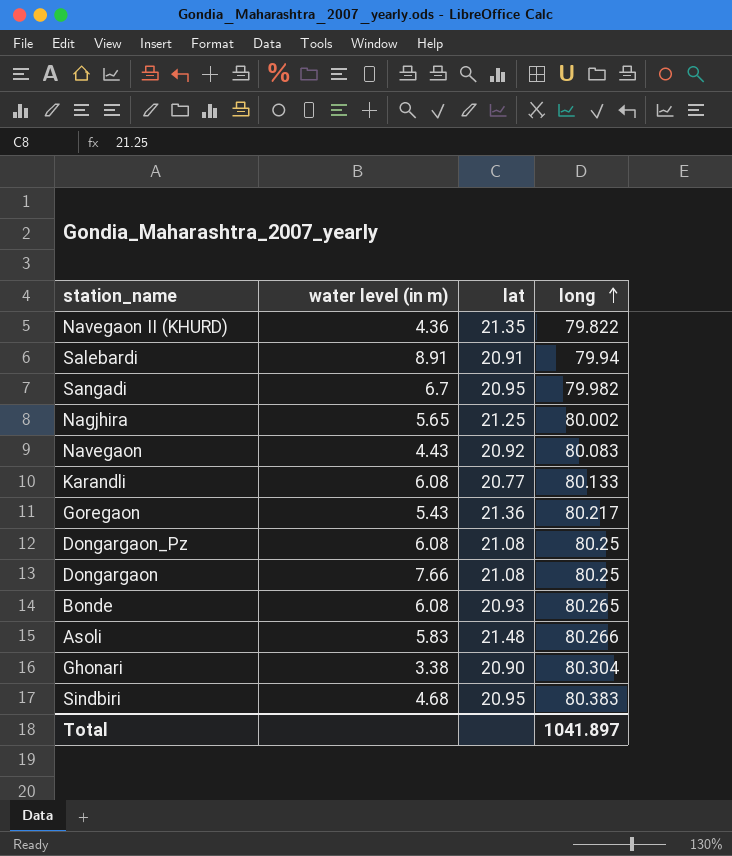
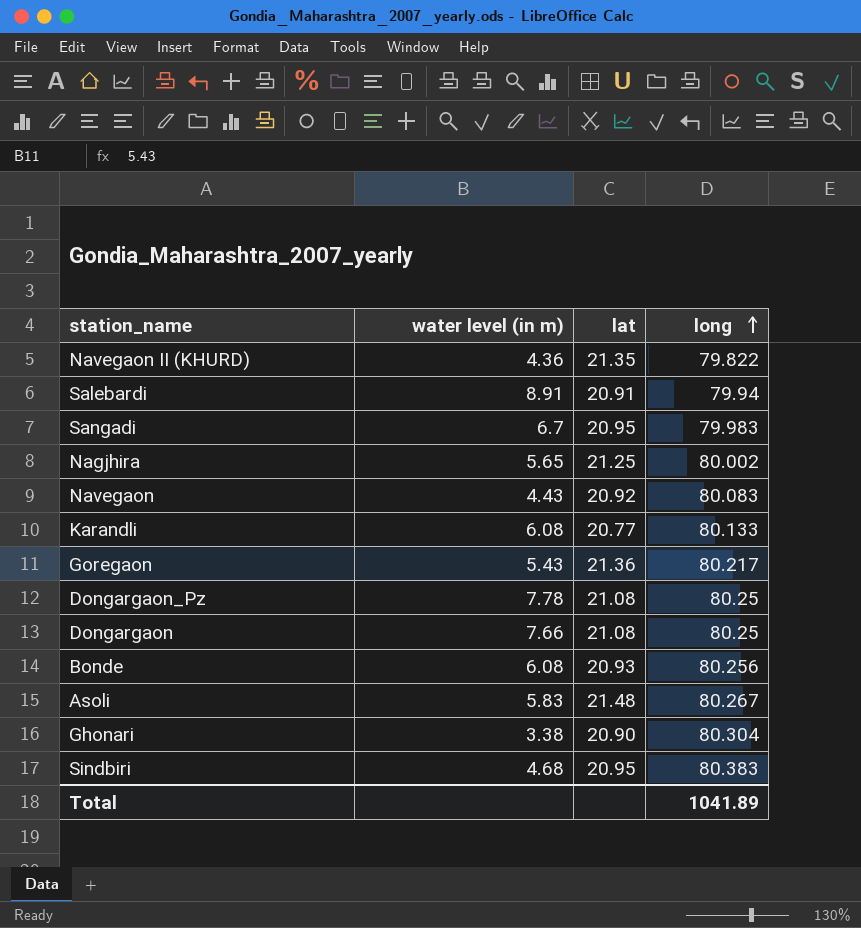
Sangadi | long: 79.982 -> 79.983
Dongargaon_Pz | water level (in m): 6.08 -> 7.78
Bonde | long: 80.265 -> 80.256
Asoli | long: 80.266 -> 80.267
Total | long: 1041.897 -> 1041.89

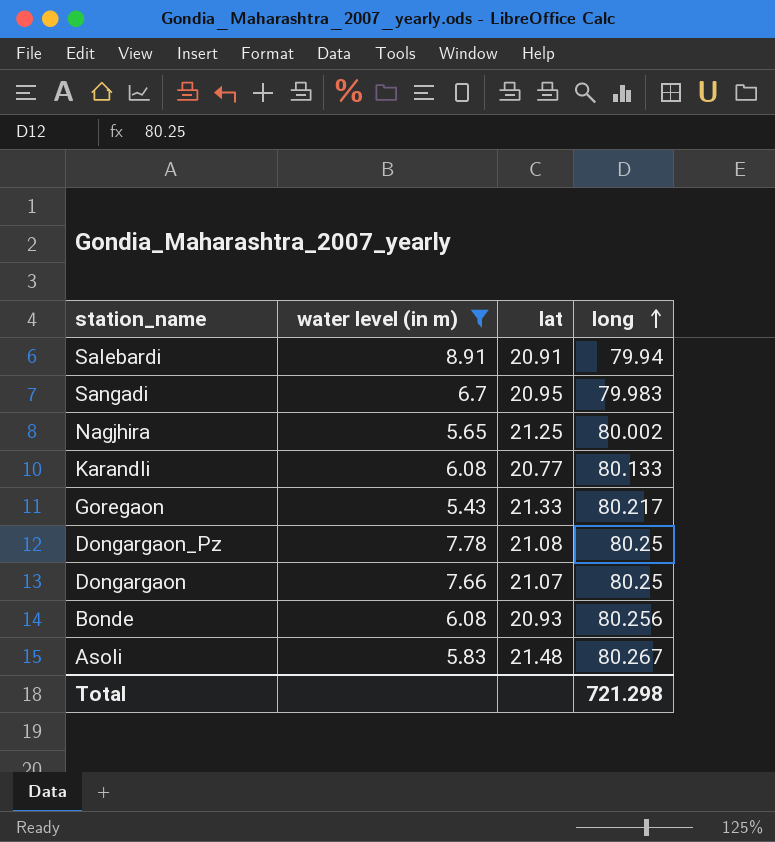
filter: none -> water level (in m) >= 5.43
Goregaon | lat: 21.36 -> 21.33
Dongargaon | lat: 21.08 -> 21.07
Total | long: 1041.89 -> 721.298

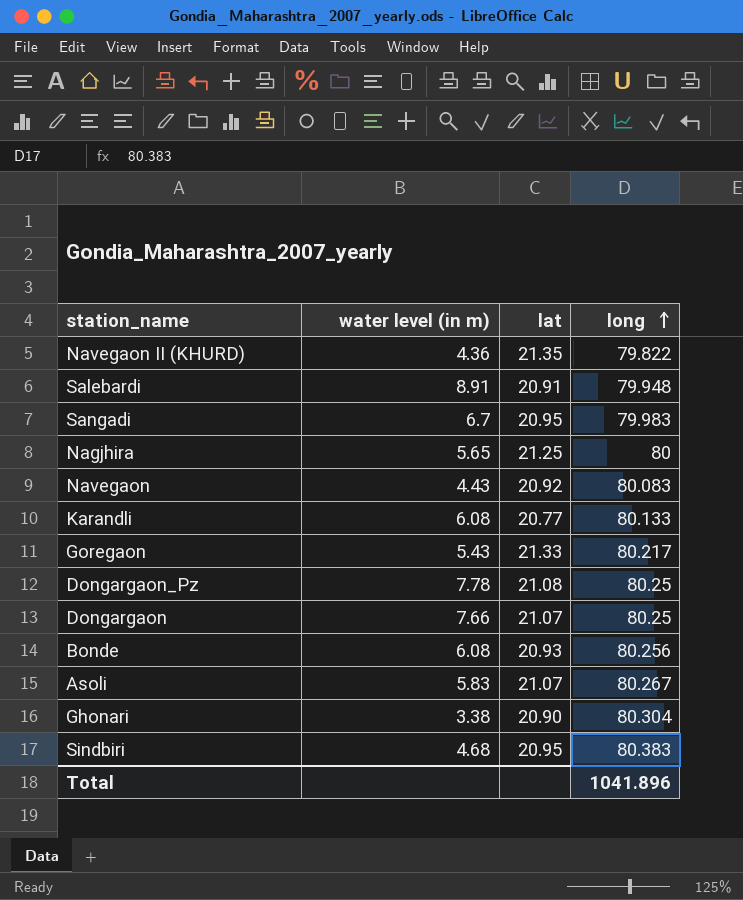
filter: water level (in m) >= 5.43 -> none
Salebardi | long: 79.94 -> 79.948
Nagjhira | long: 80.002 -> 80
Asoli | lat: 21.48 -> 21.07
Total | long: 721.298 -> 1041.896

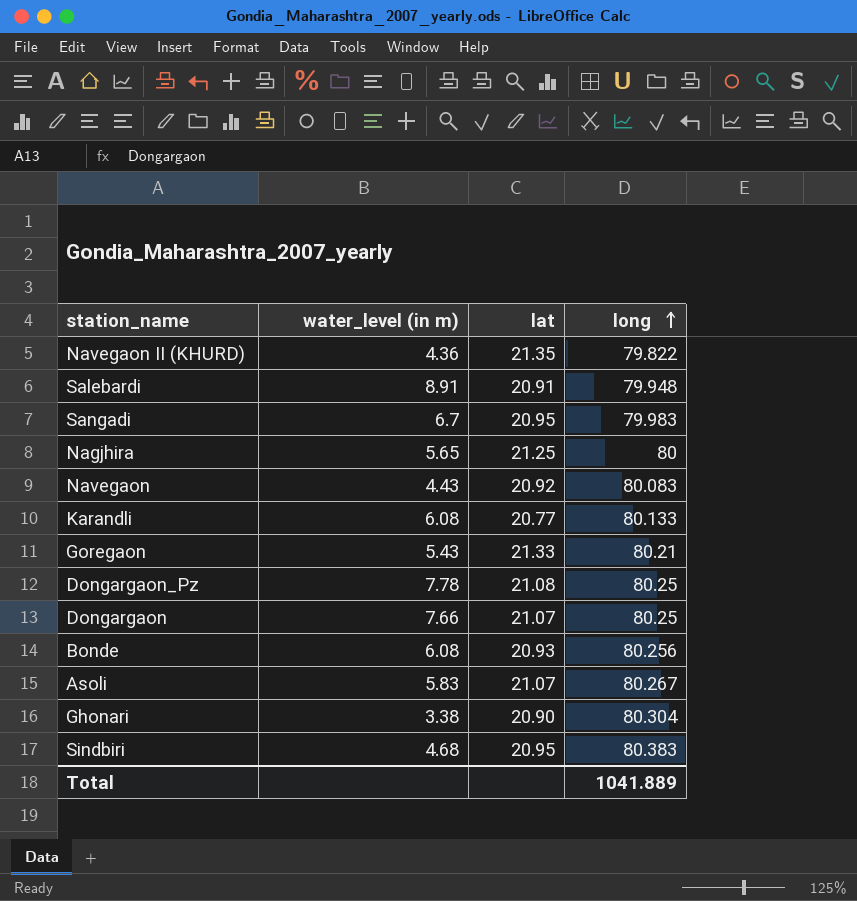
column name: water level (in m) -> water_level (in m)
Goregaon | long: 80.217 -> 80.21
Total | long: 1041.896 -> 1041.889

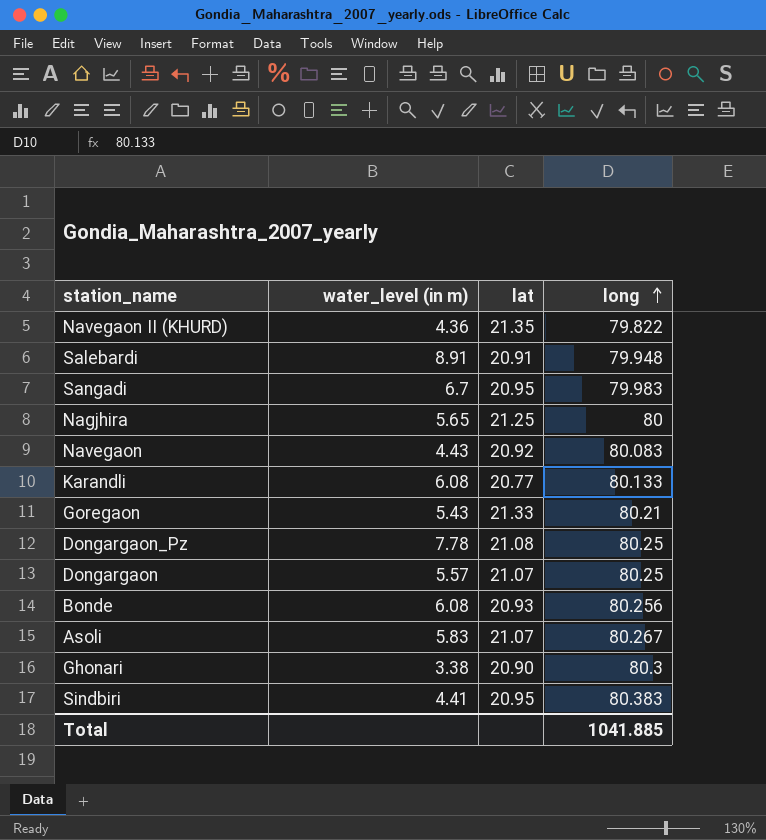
Dongargaon | water_level (in m): 7.66 -> 5.57
Ghonari | long: 80.304 -> 80.3
Sindbiri | water_level (in m): 4.68 -> 4.41
Total | long: 1041.889 -> 1041.885

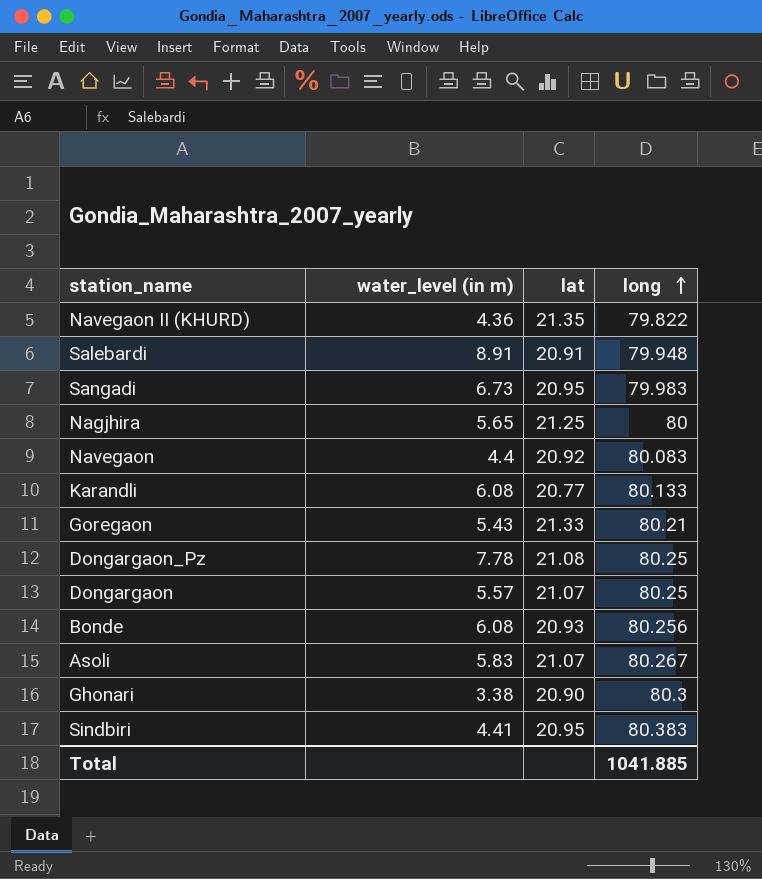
Sangadi | water_level (in m): 6.7 -> 6.73
Navegaon | water_level (in m): 4.43 -> 4.4

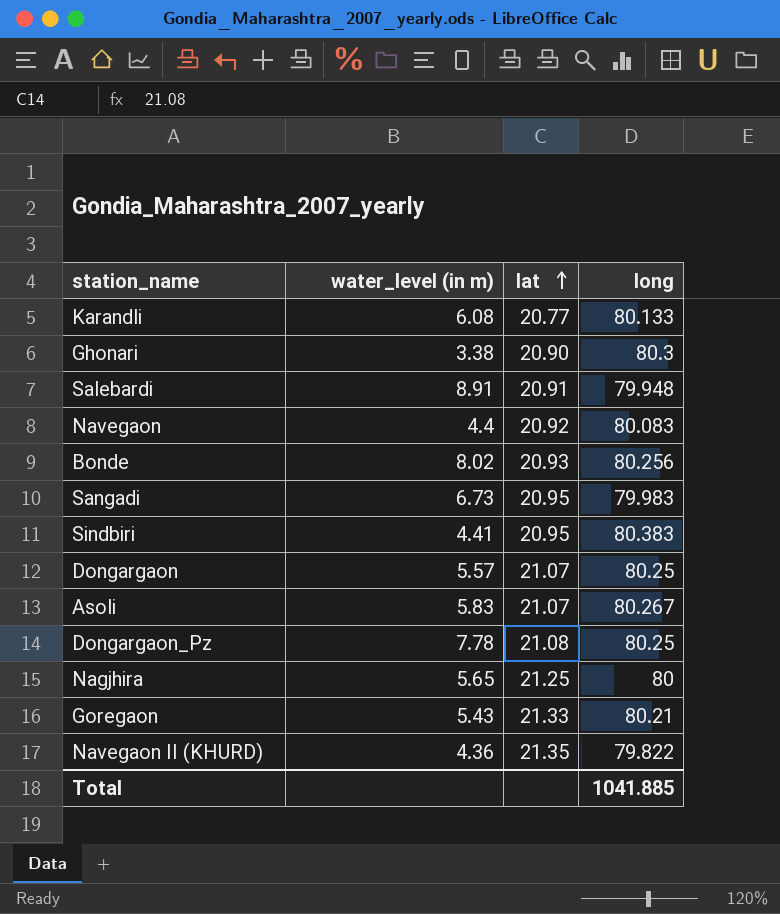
row order: long ascending -> lat ascending
Bonde | water_level (in m): 6.08 -> 8.02

